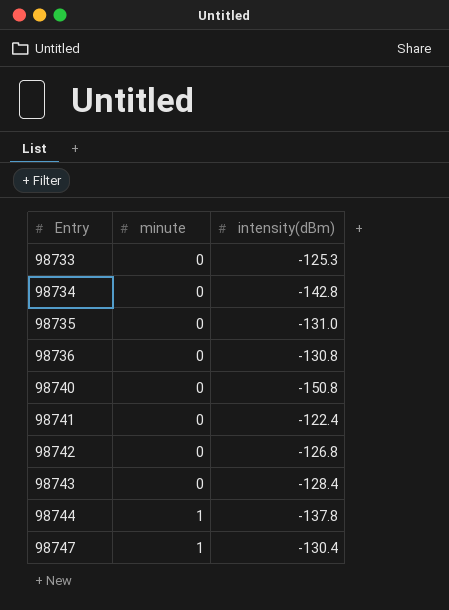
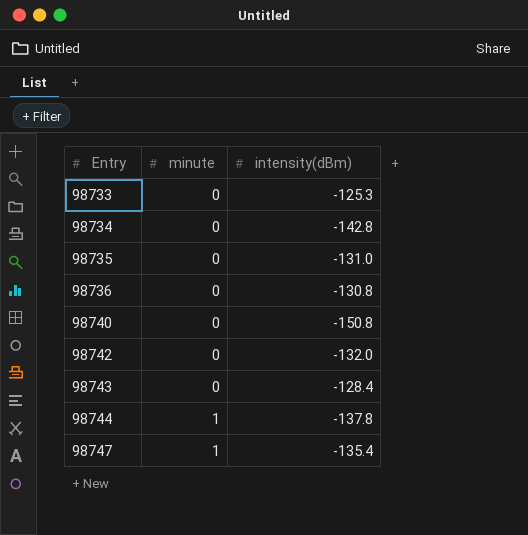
row 98741: 0 | -122.4 -> none
98742 | intensity(dBm): -126.8 -> -132.0
98747 | intensity(dBm): -130.4 -> -135.4

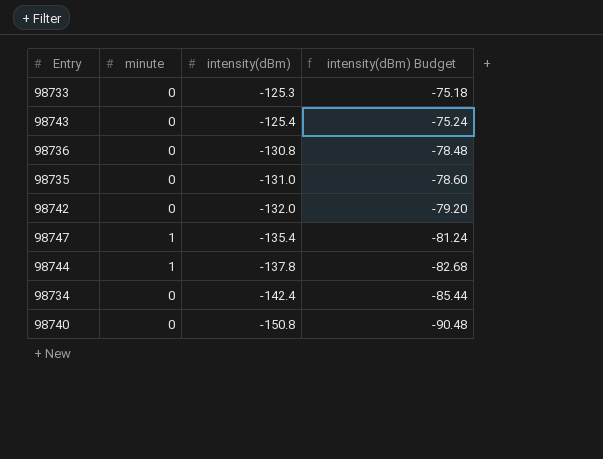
row order: Entry ascending -> intensity(dBm) descending
column intensity(dBm) Budget | formula: none -> [intensity(dBm)] * 0.6
98743 | intensity(dBm): -128.4 -> -125.4
98734 | intensity(dBm): -142.8 -> -142.4

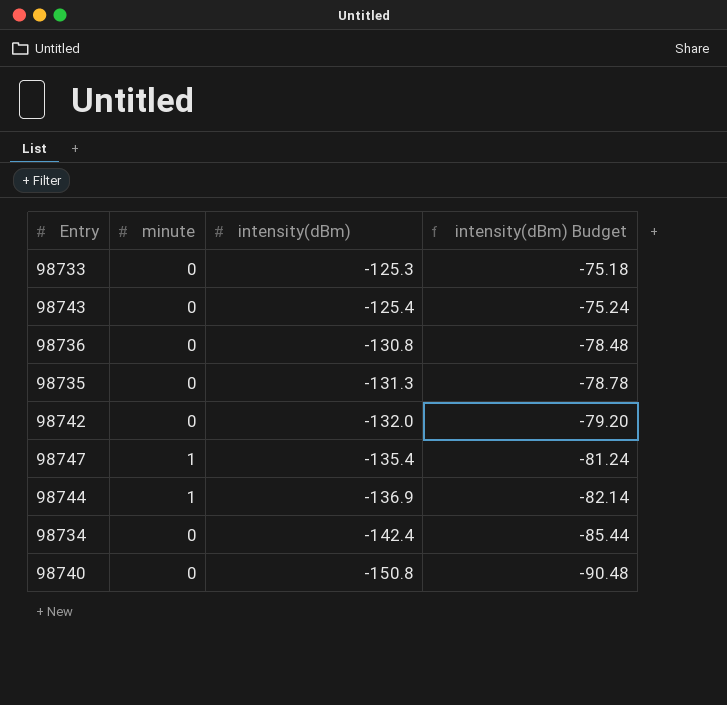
98735 | intensity(dBm): -131.0 -> -131.3
98735 | intensity(dBm) Budget: -78.60 -> -78.78
98744 | intensity(dBm): -137.8 -> -136.9
98744 | intensity(dBm) Budget: -82.68 -> -82.14

